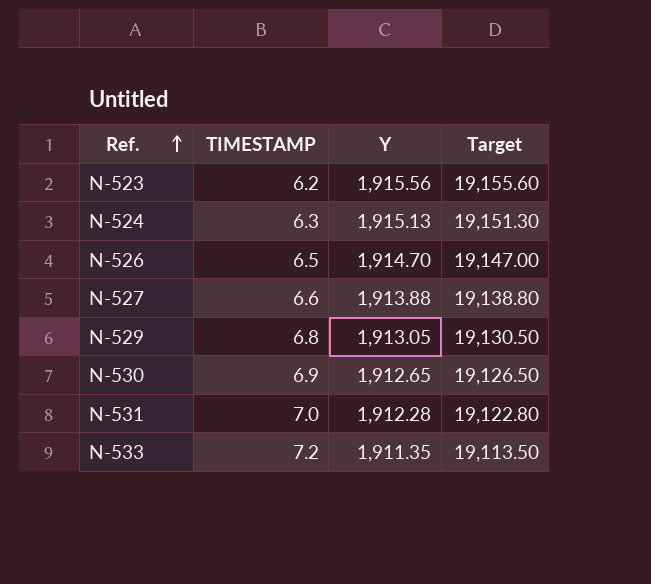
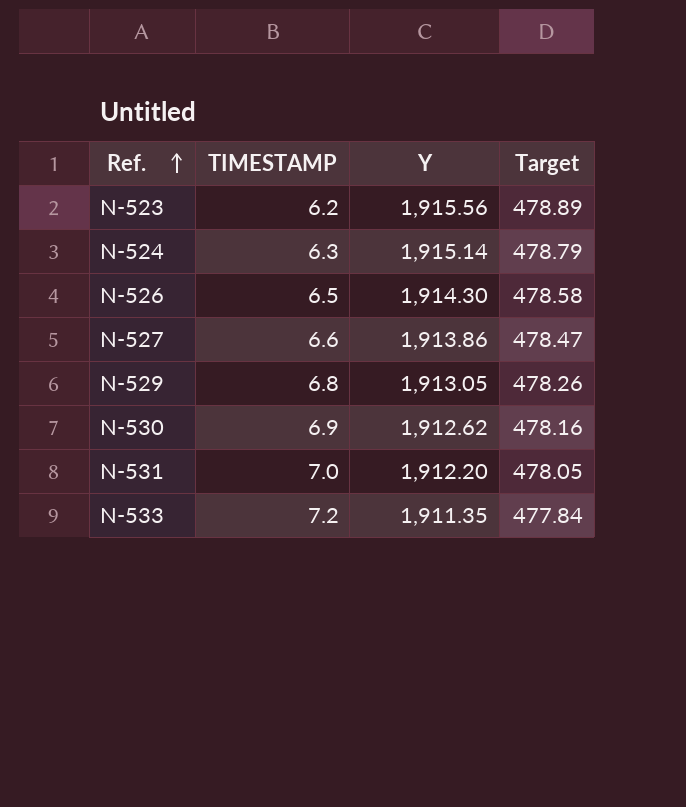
column Target | formula: [Y] * 10 -> [Y] * 0.25
N-524 | Y: 1,915.13 -> 1,915.14
N-526 | Y: 1,914.70 -> 1,914.30
N-527 | Y: 1,913.88 -> 1,913.86
N-530 | Y: 1,912.65 -> 1,912.62
N-531 | Y: 1,912.28 -> 1,912.20

